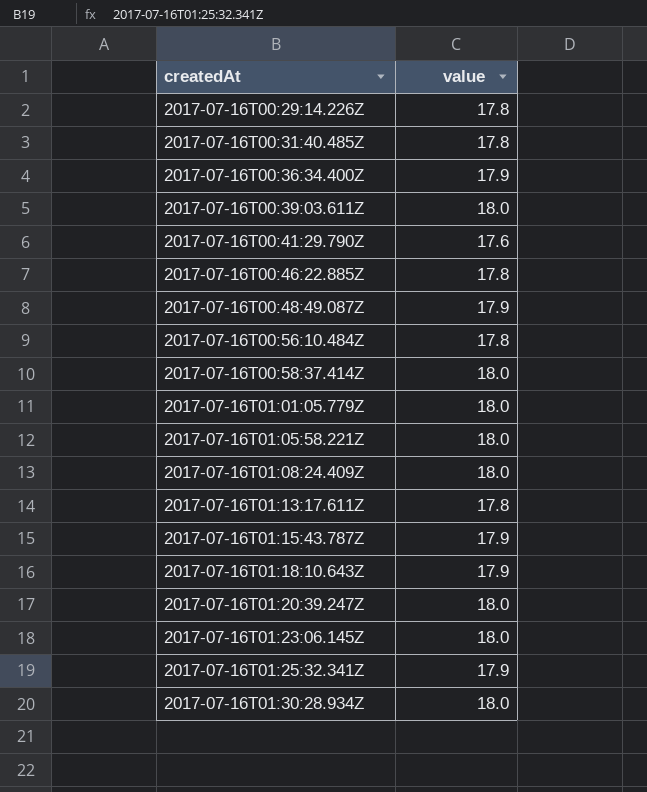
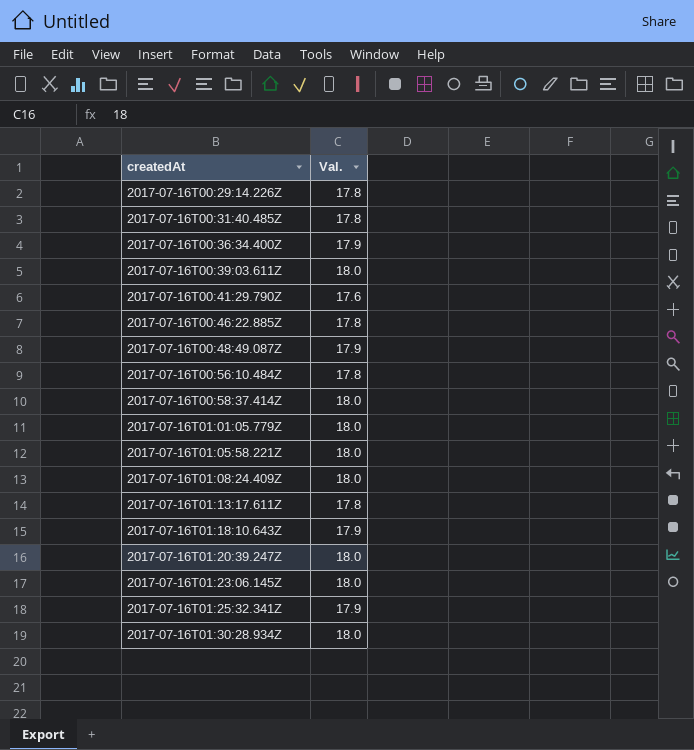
column name: value -> Val.
row 2017-07-16T01:15:43.787Z: 17.9 -> none

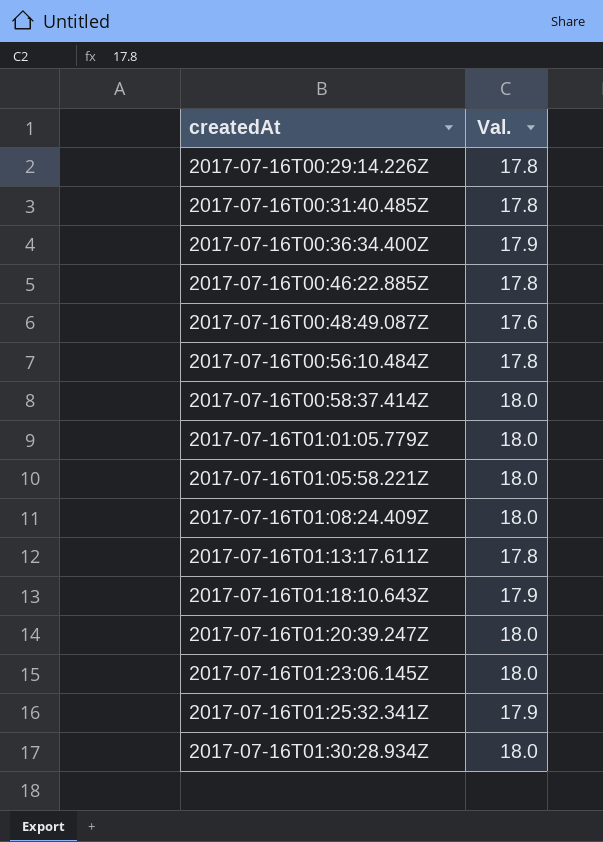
row 2017-07-16T00:39:03.611Z: 18.0 -> none
row 2017-07-16T00:41:29.790Z: 17.6 -> none
2017-07-16T00:48:49.087Z | Val.: 17.9 -> 17.6

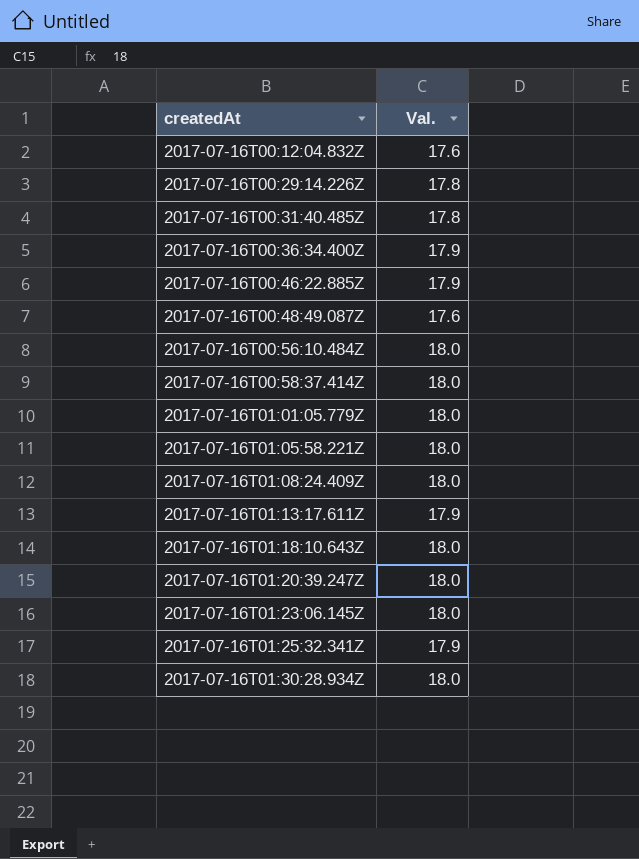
row 2017-07-16T00:12:04.832Z: none -> 17.6
2017-07-16T00:46:22.885Z | Val.: 17.8 -> 17.9
2017-07-16T00:56:10.484Z | Val.: 17.8 -> 18.0
2017-07-16T01:13:17.611Z | Val.: 17.8 -> 17.9
2017-07-16T01:18:10.643Z | Val.: 17.9 -> 18.0

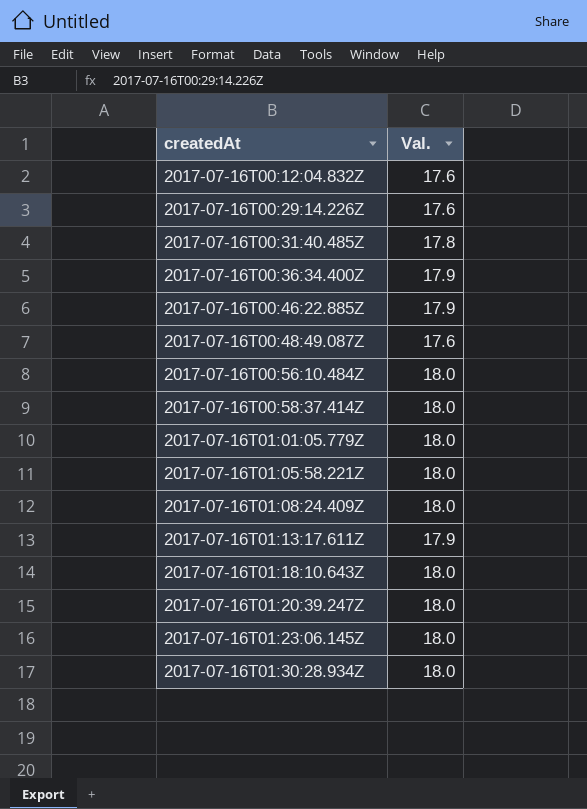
row 2017-07-16T01:25:32.341Z: 17.9 -> none
2017-07-16T00:29:14.226Z | Val.: 17.8 -> 17.6

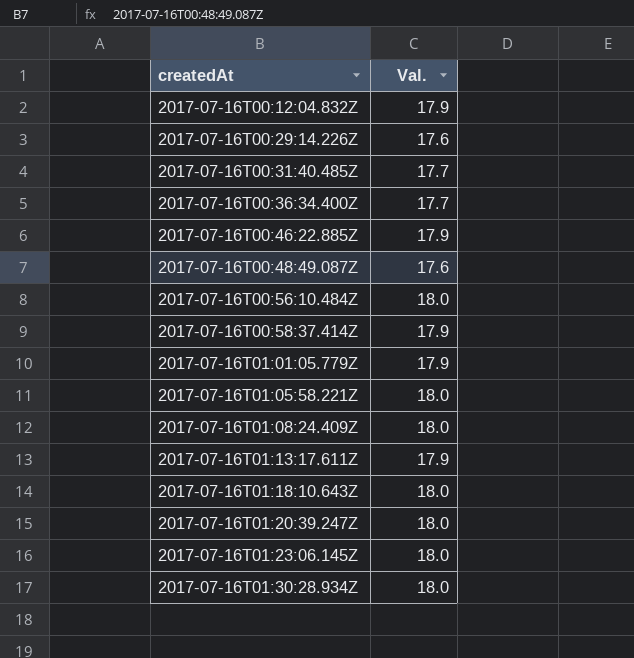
2017-07-16T00:12:04.832Z | Val.: 17.6 -> 17.9
2017-07-16T00:31:40.485Z | Val.: 17.8 -> 17.7
2017-07-16T00:36:34.400Z | Val.: 17.9 -> 17.7
2017-07-16T00:58:37.414Z | Val.: 18.0 -> 17.9
2017-07-16T01:01:05.779Z | Val.: 18.0 -> 17.9

